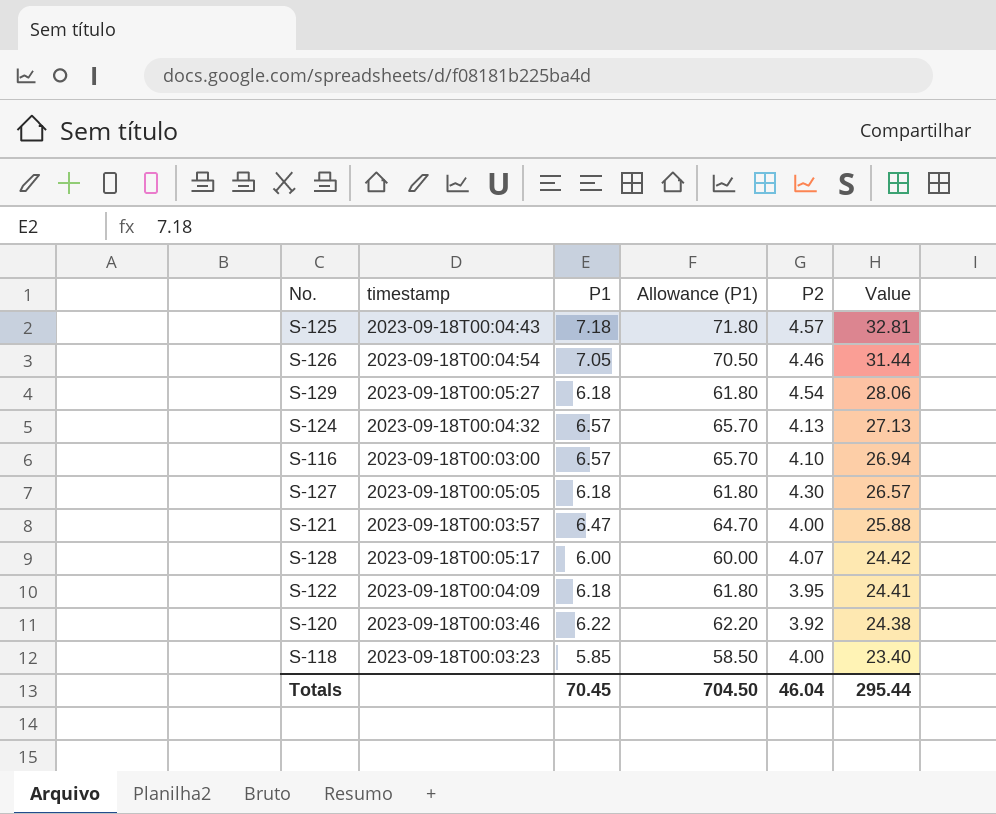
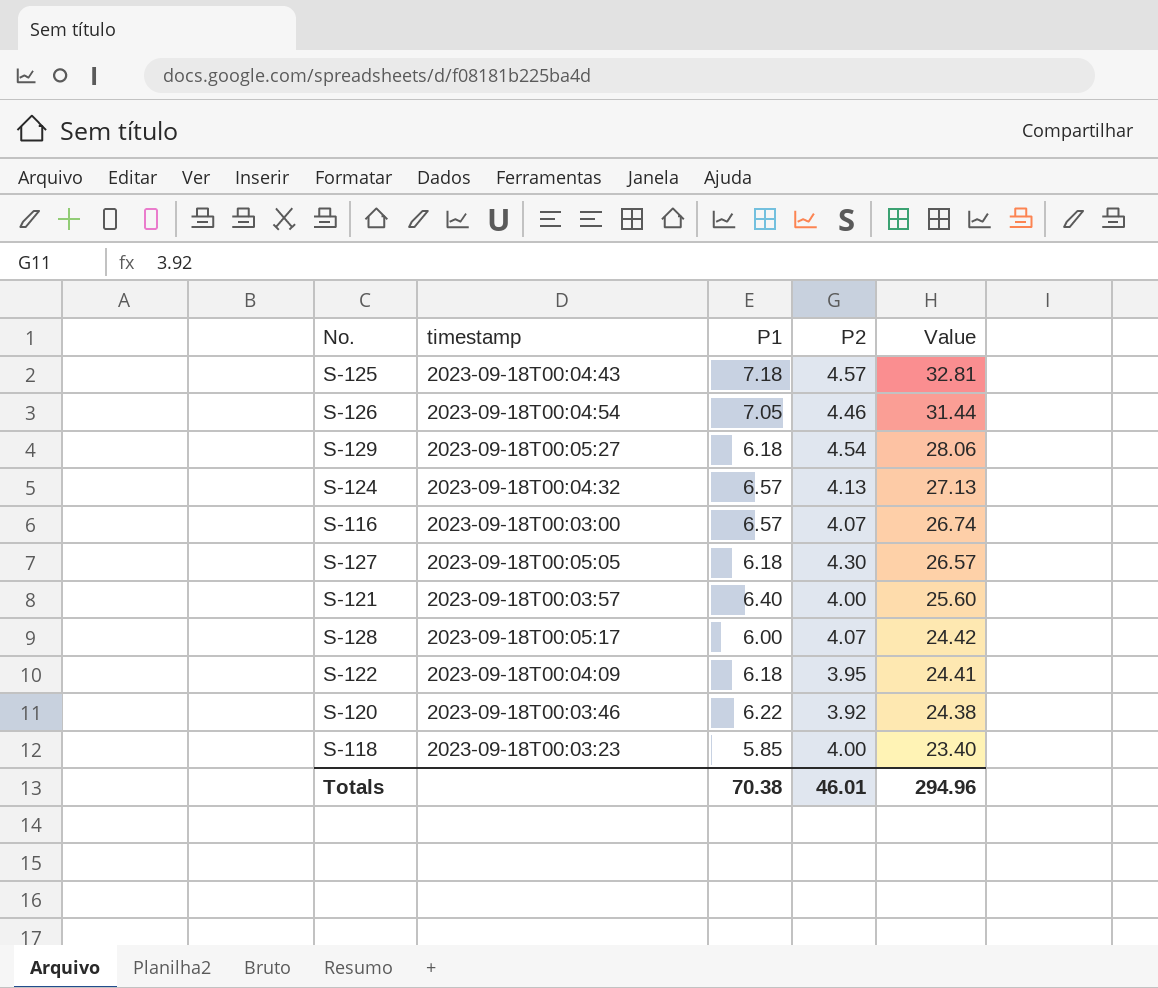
column Allowance (P1) | formula: [P1] * 10 -> none
S-116 | P2: 4.10 -> 4.07
S-116 | Value: 26.94 -> 26.74
S-121 | P1: 6.47 -> 6.40
S-121 | Value: 25.88 -> 25.60
Totals | P1: 70.45 -> 70.38
Totals | P2: 46.04 -> 46.01
Totals | Value: 295.44 -> 294.96

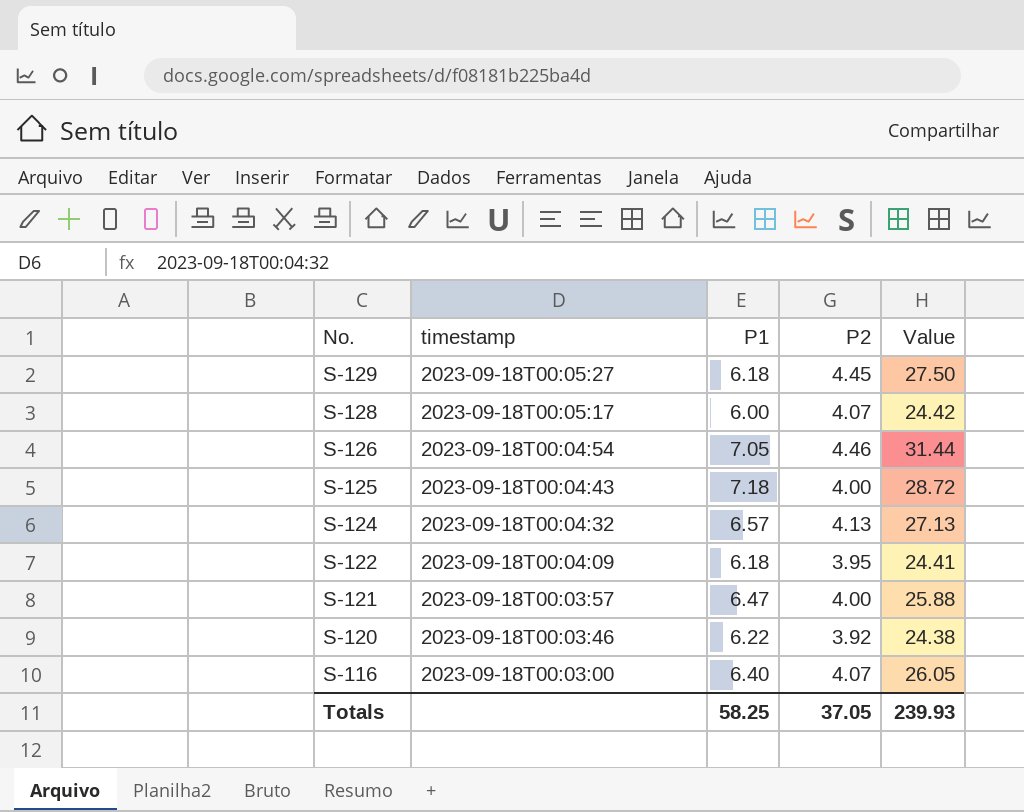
row order: Value descending -> No. descending
row S-127: 2023-09-18T00:05:05 | 6.18 | 4.30 | 26.57 -> none
row S-118: 2023-09-18T00:03:23 | 5.85 | 4.00 | 23.40 -> none
S-129 | P2: 4.54 -> 4.45
S-129 | Value: 28.06 -> 27.50
S-125 | P2: 4.57 -> 4.00
S-125 | Value: 32.81 -> 28.72
S-121 | P1: 6.40 -> 6.47
S-121 | Value: 25.60 -> 25.88
S-116 | P1: 6.57 -> 6.40
S-116 | Value: 26.74 -> 26.05
Totals | P1: 70.38 -> 58.25
Totals | P2: 46.01 -> 37.05
Totals | Value: 294.96 -> 239.93

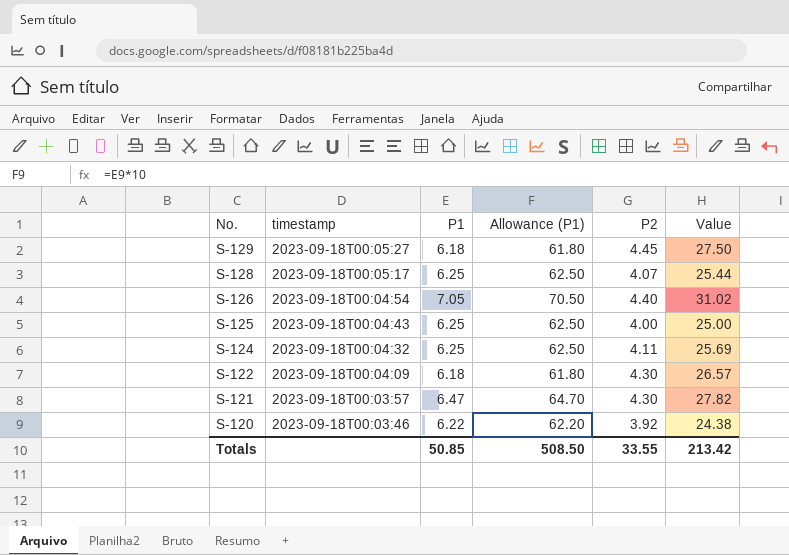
column Allowance (P1) | formula: none -> [P1] * 10
row S-116: 2023-09-18T00:03:00 | 6.40 | 4.07 | 26.05 -> none
S-128 | P1: 6.00 -> 6.25
S-128 | Value: 24.42 -> 25.44
S-126 | P2: 4.46 -> 4.40
S-126 | Value: 31.44 -> 31.02
S-125 | P1: 7.18 -> 6.25
S-125 | Value: 28.72 -> 25.00
S-124 | P1: 6.57 -> 6.25
S-124 | P2: 4.13 -> 4.11
S-124 | Value: 27.13 -> 25.69
S-122 | P2: 3.95 -> 4.30
S-122 | Value: 24.41 -> 26.57
S-121 | P2: 4.00 -> 4.30
S-121 | Value: 25.88 -> 27.82
Totals | P1: 58.25 -> 50.85
Totals | P2: 37.05 -> 33.55
Totals | Value: 239.93 -> 213.42

